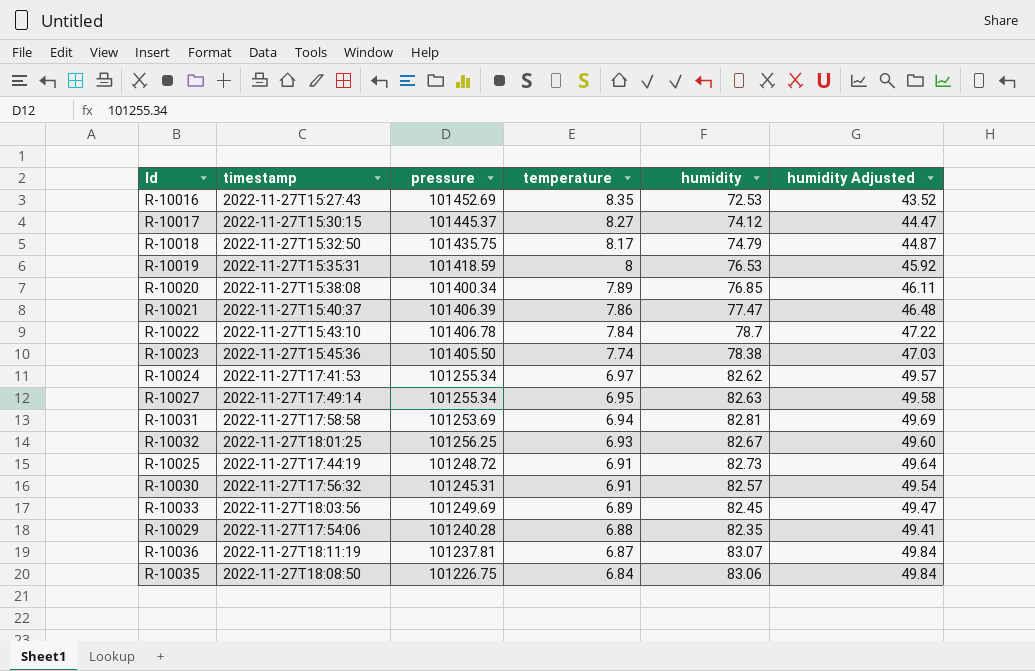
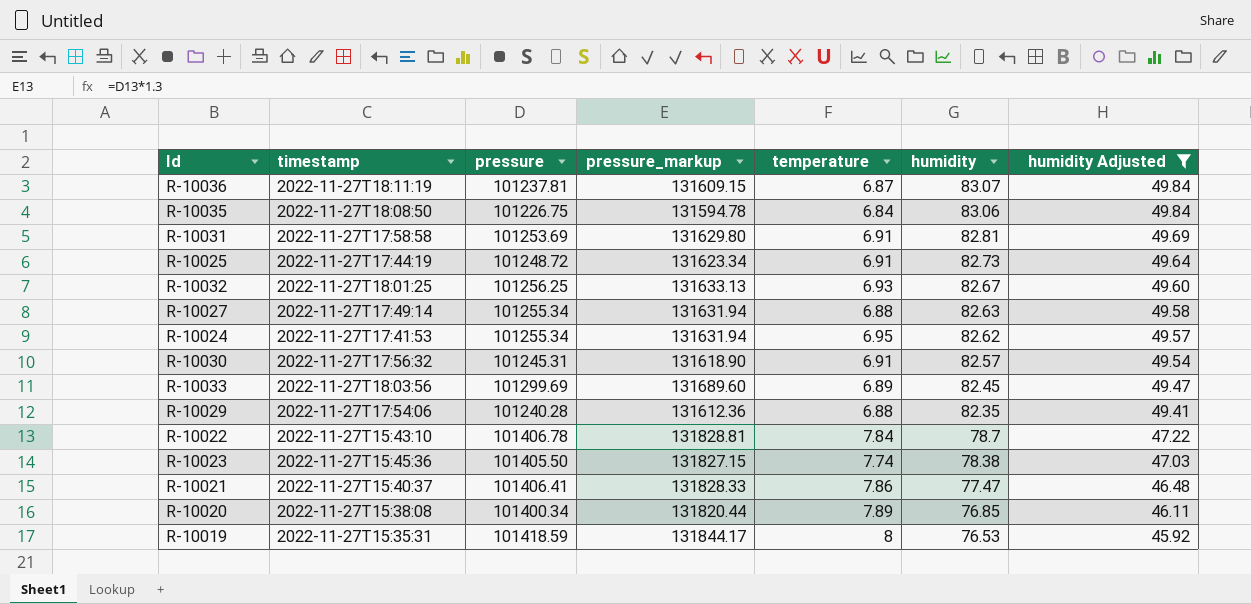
filter: none -> humidity Adjusted >= 45.92
row order: temperature descending -> humidity descending
column pressure_markup | formula: none -> [pressure] * 1.3
R-10031 | temperature: 6.94 -> 6.91
R-10027 | temperature: 6.95 -> 6.88
R-10024 | temperature: 6.97 -> 6.95
R-10033 | pressure: 101249.69 -> 101299.69
R-10021 | pressure: 101406.39 -> 101406.41

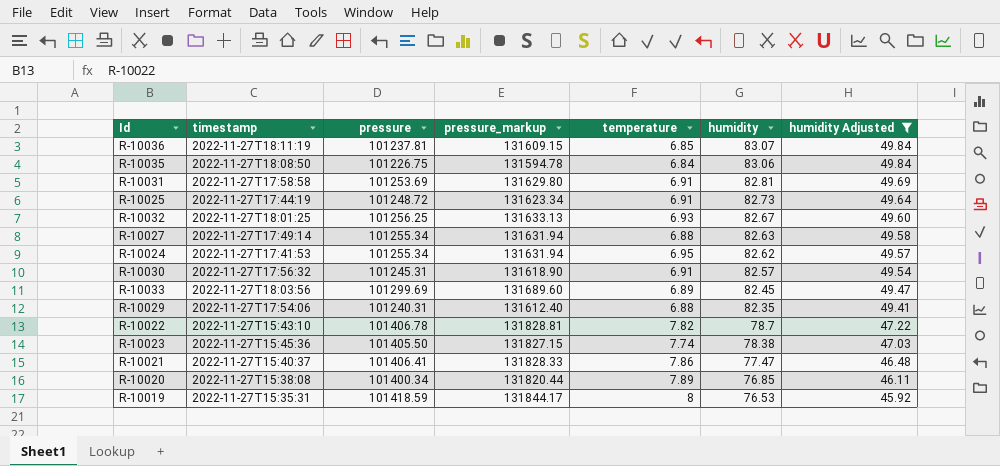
R-10036 | temperature: 6.87 -> 6.85
R-10029 | pressure: 101240.28 -> 101240.31
R-10029 | pressure_markup: 131612.36 -> 131612.40
R-10022 | temperature: 7.84 -> 7.82

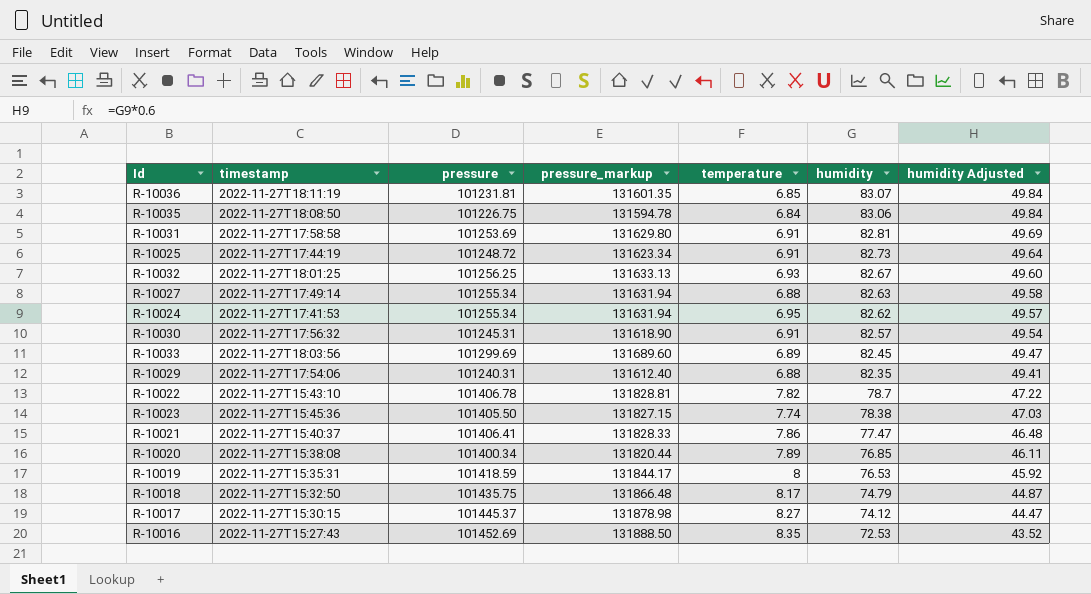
filter: humidity Adjusted >= 45.92 -> none
R-10036 | pressure: 101237.81 -> 101231.81
R-10036 | pressure_markup: 131609.15 -> 131601.35

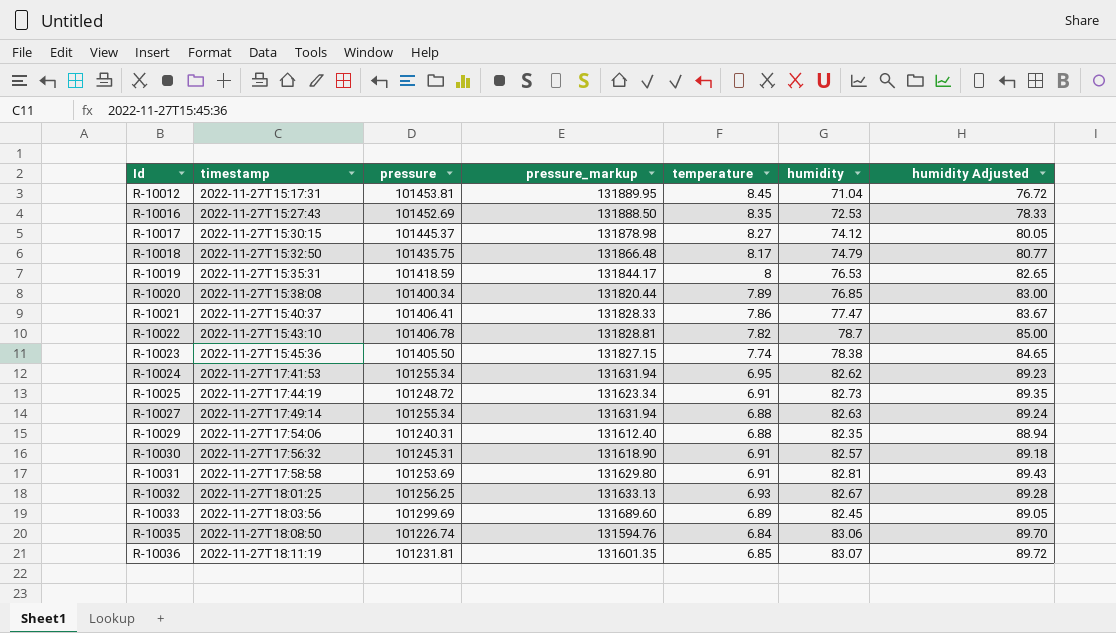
row order: humidity descending -> Id ascending
column humidity Adjusted | formula: [humidity] * 0.6 -> [humidity] * 1.08
row R-10012: none -> 2022-11-27T15:17:31 | 101453.81 | 131889.95 | 8.45 | 71.04 | 76.72
R-10035 | pressure: 101226.75 -> 101226.74
R-10035 | pressure_markup: 131594.78 -> 131594.76

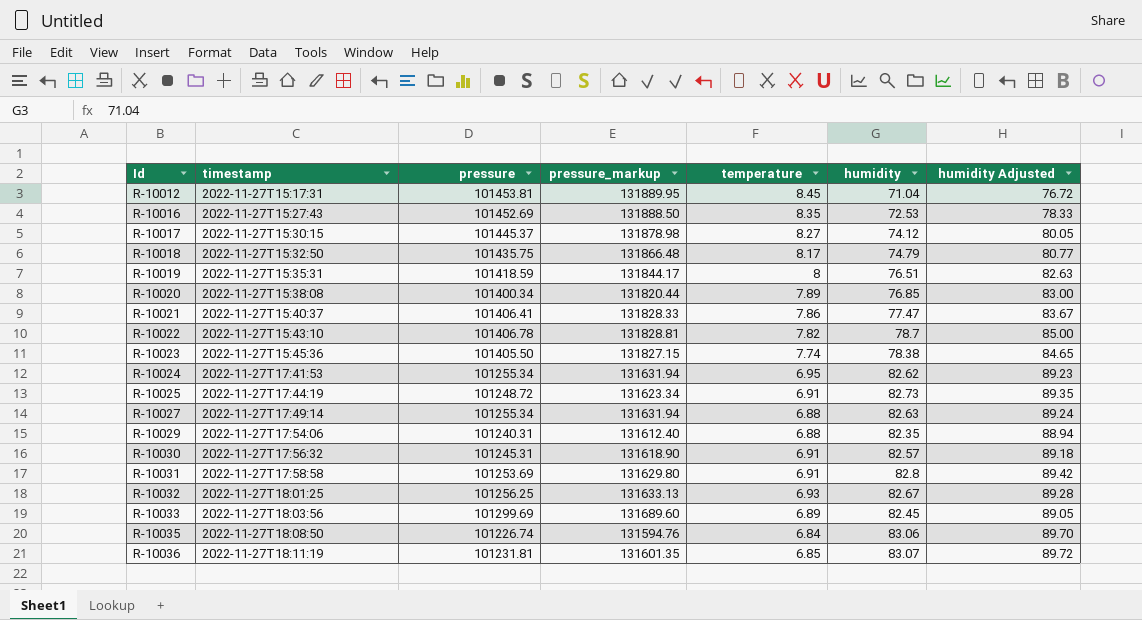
R-10019 | humidity: 76.53 -> 76.51
R-10019 | humidity Adjusted: 82.65 -> 82.63
R-10031 | humidity: 82.81 -> 82.8
R-10031 | humidity Adjusted: 89.43 -> 89.42

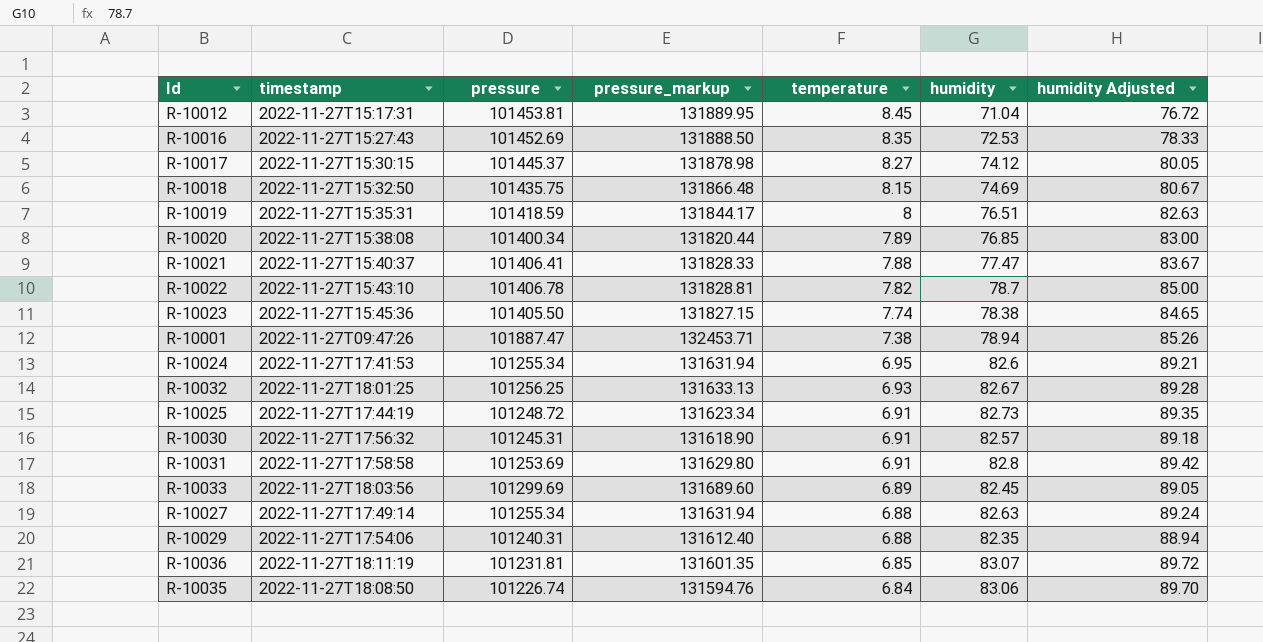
row order: Id ascending -> temperature descending
R-10018 | temperature: 8.17 -> 8.15
R-10018 | humidity: 74.79 -> 74.69
R-10018 | humidity Adjusted: 80.77 -> 80.67
R-10021 | temperature: 7.86 -> 7.88
row R-10001: none -> 2022-11-27T09:47:26 | 101887.47 | 132453.71 | 7.38 | 78.94 | 85.26
R-10024 | humidity: 82.62 -> 82.6
R-10024 | humidity Adjusted: 89.23 -> 89.21

